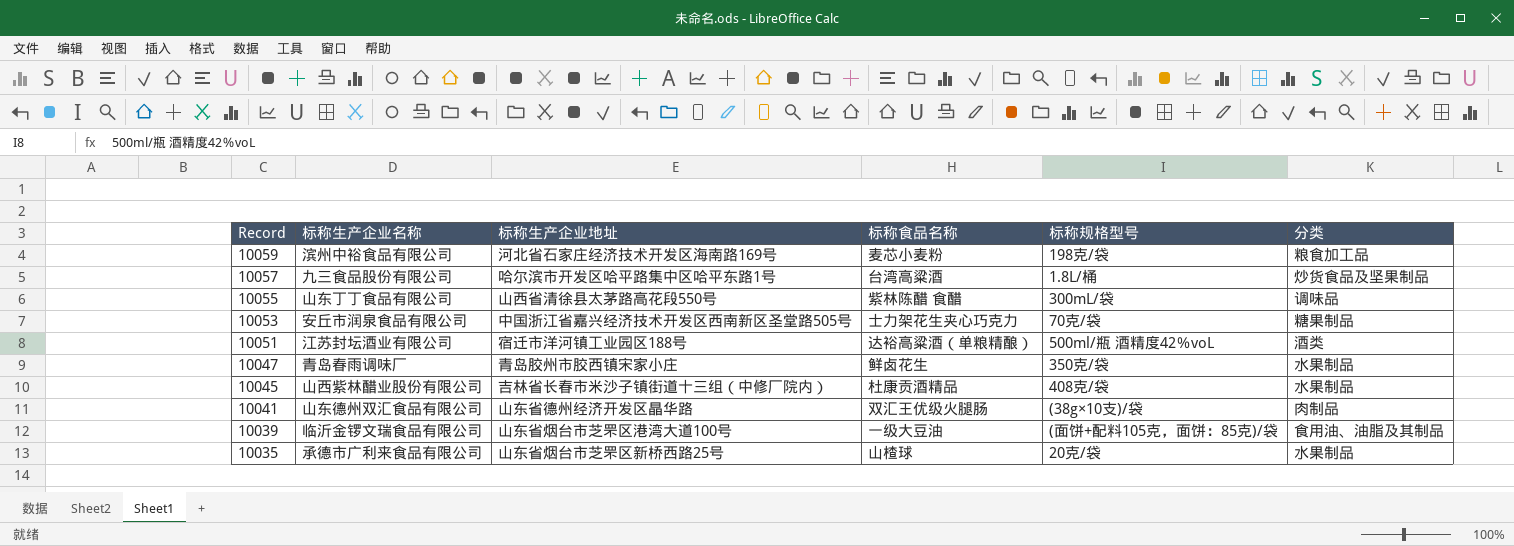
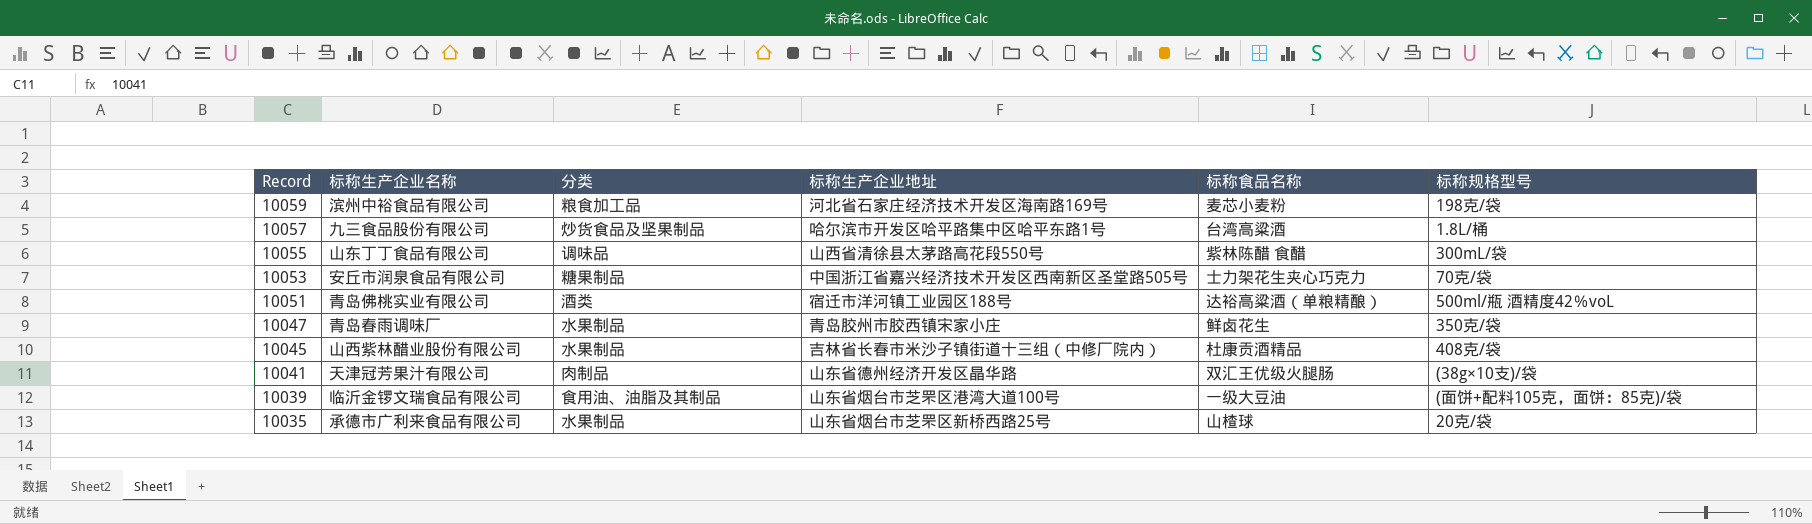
column 分类 | position: 6 -> 3
10051 | 标称生产企业名称: 江苏封坛酒业有限公司 -> 青岛佛桃实业有限公司
10041 | 标称生产企业名称: 山东德州双汇食品有限公司 -> 天津冠芳果汁有限公司

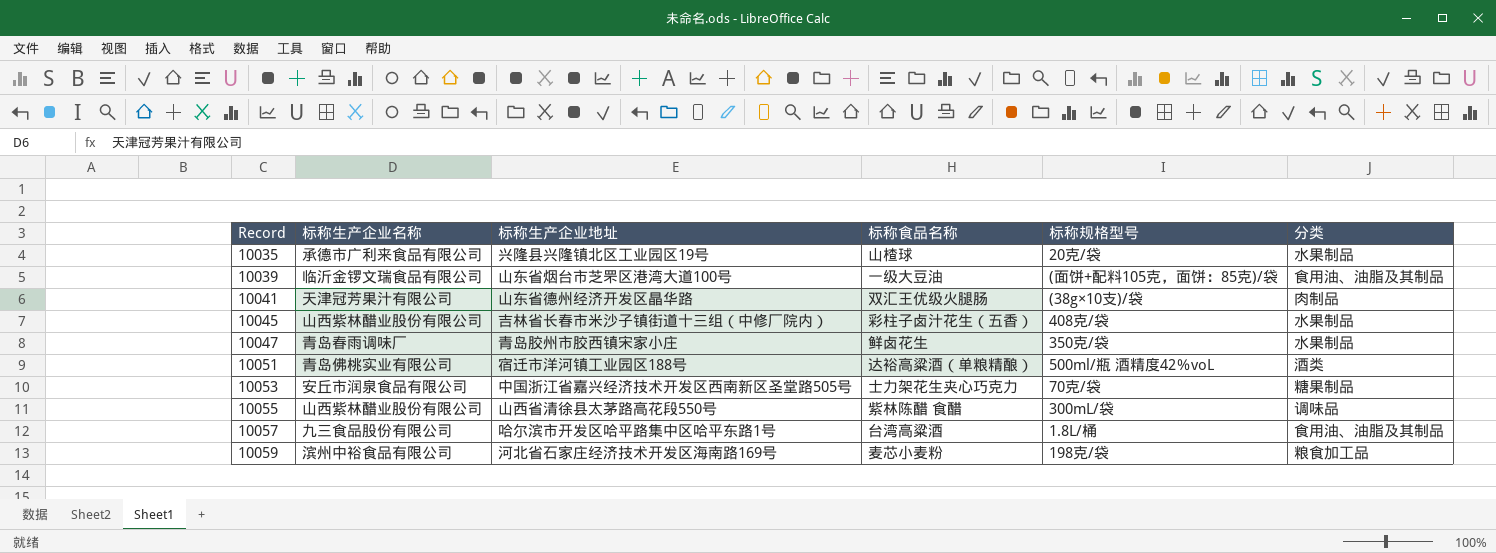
row order: Record descending -> Record ascending
column 分类 | position: 3 -> 6
10035 | 标称生产企业地址: 山东省烟台市芝罘区新桥西路25号 -> 兴隆县兴隆镇北区工业园区19号
10045 | 标称食品名称: 杜康贡酒精品 -> 彩柱子卤汁花生（五香）
10055 | 标称生产企业名称: 山东丁丁食品有限公司 -> 山西紫林醋业股份有限公司
10057 | 分类: 炒货食品及坚果制品 -> 食用油、油脂及其制品

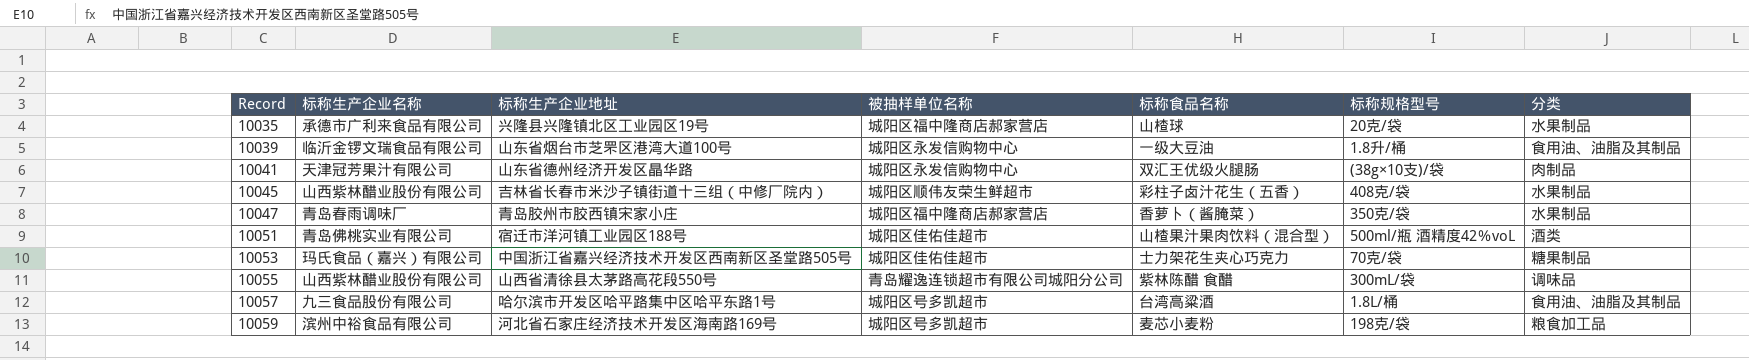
column 被抽样单位名称 | position: none -> 4
10039 | 标称规格型号: (面饼+配料105克，面饼：85克)/袋 -> 1.8升/桶
10047 | 标称食品名称: 鲜卤花生 -> 香萝卜（酱腌菜）
10051 | 标称食品名称: 达裕高粱酒（单粮精酿） -> 山楂果汁果肉饮料（混合型）
10053 | 标称生产企业名称: 安丘市润泉食品有限公司 -> 玛氏食品（嘉兴）有限公司

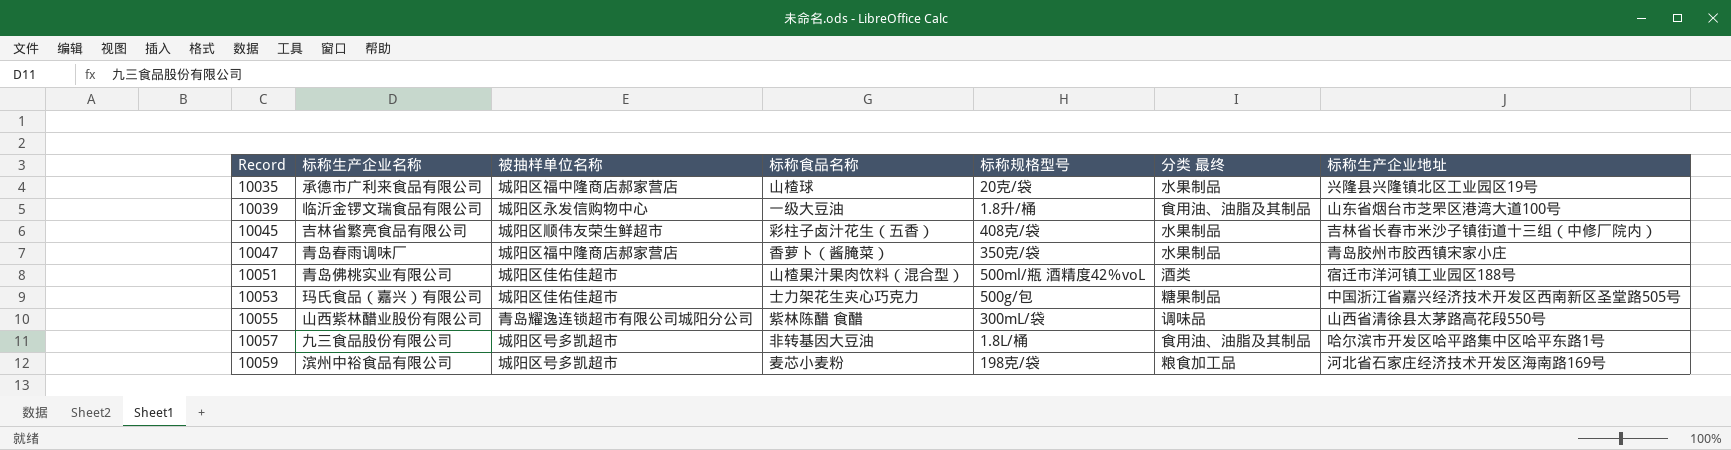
column name: 分类 -> 分类 最终
column 标称生产企业地址 | position: 3 -> 7
row 10041: 天津冠芳果汁有限公司 | 山东省德州经济开发区晶华路 | 城阳区永发信购物中心 | 双汇王优级火腿肠 | (38g×10支)/袋 | 肉制品 -> none
10045 | 标称生产企业名称: 山西紫林醋业股份有限公司 -> 吉林省繁亮食品有限公司
10053 | 标称规格型号: 70克/袋 -> 500g/包
10057 | 标称食品名称: 台湾高粱酒 -> 非转基因大豆油

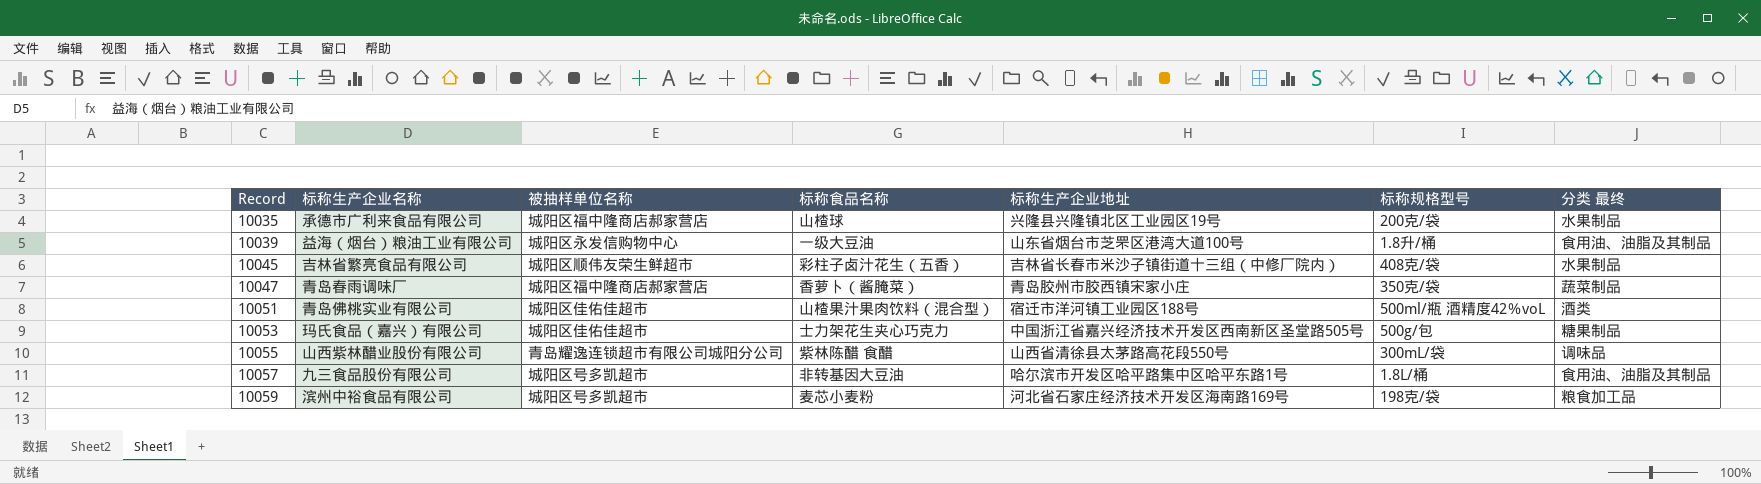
column 标称生产企业地址 | position: 7 -> 5
10035 | 标称规格型号: 20克/袋 -> 200克/袋
10039 | 标称生产企业名称: 临沂金锣文瑞食品有限公司 -> 益海（烟台）粮油工业有限公司
10047 | 分类 最终: 水果制品 -> 蔬菜制品

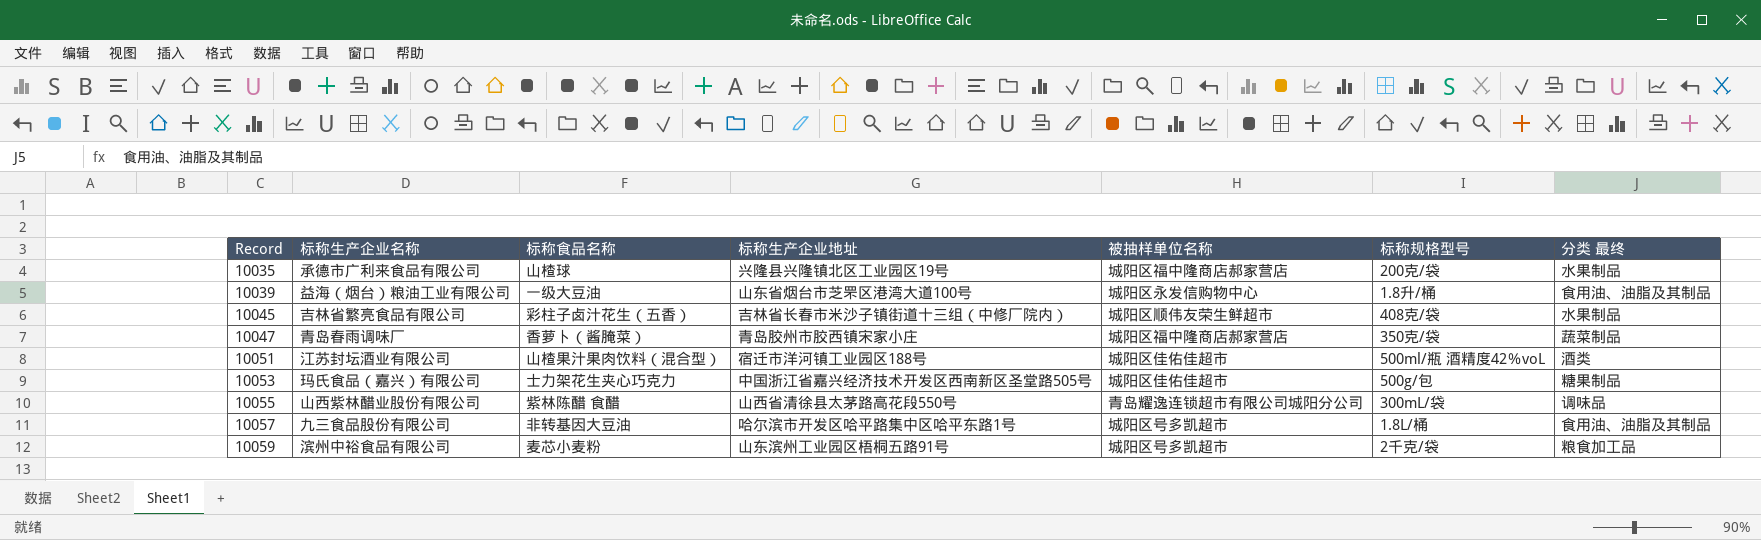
column 被抽样单位名称 | position: 3 -> 5
10051 | 标称生产企业名称: 青岛佛桃实业有限公司 -> 江苏封坛酒业有限公司
10059 | 标称生产企业地址: 河北省石家庄经济技术开发区海南路169号 -> 山东滨州工业园区梧桐五路91号
10059 | 标称规格型号: 198克/袋 -> 2千克/袋

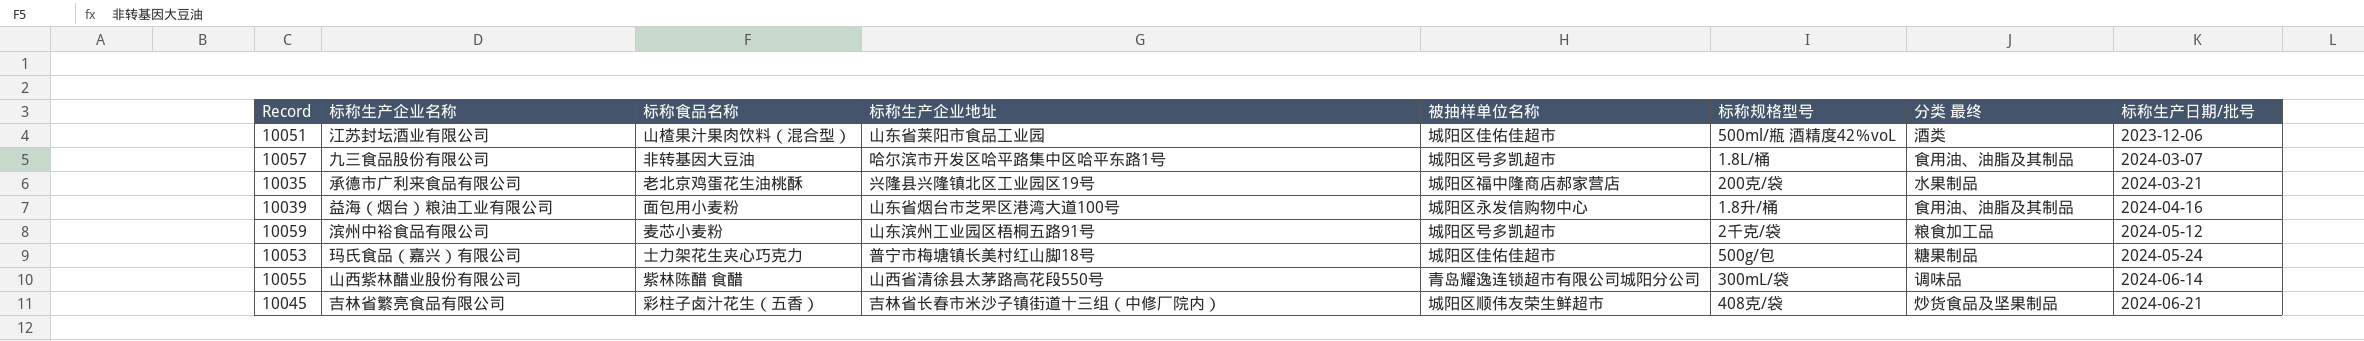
row order: Record ascending -> 标称生产日期/批号 ascending
column 标称生产日期/批号 | position: none -> 8
row 10047: 青岛春雨调味厂 | 香萝卜（酱腌菜） | 青岛胶州市胶西镇宋家小庄 | 城阳区福中隆商店郝家营店 | 350克/袋 | 蔬菜制品 -> none
10051 | 标称生产企业地址: 宿迁市洋河镇工业园区188号 -> 山东省莱阳市食品工业园
10035 | 标称食品名称: 山楂球 -> 老北京鸡蛋花生油桃酥
10039 | 标称食品名称: 一级大豆油 -> 面包用小麦粉
10053 | 标称生产企业地址: 中国浙江省嘉兴经济技术开发区西南新区圣堂路505号 -> 普宁市梅塘镇长美村红山脚18号
10045 | 分类 最终: 水果制品 -> 炒货食品及坚果制品

